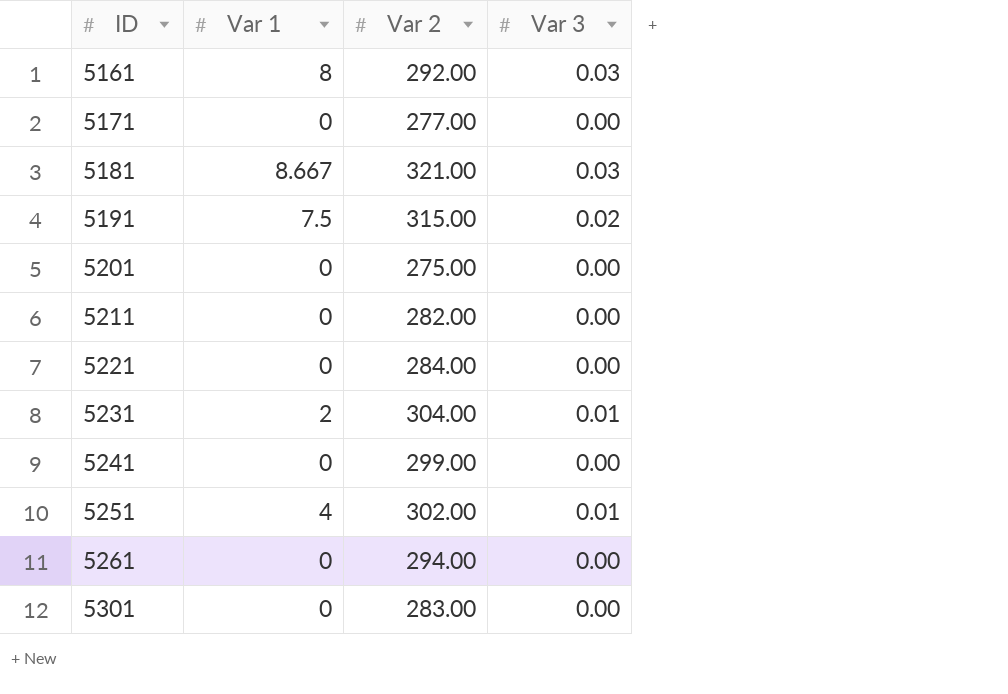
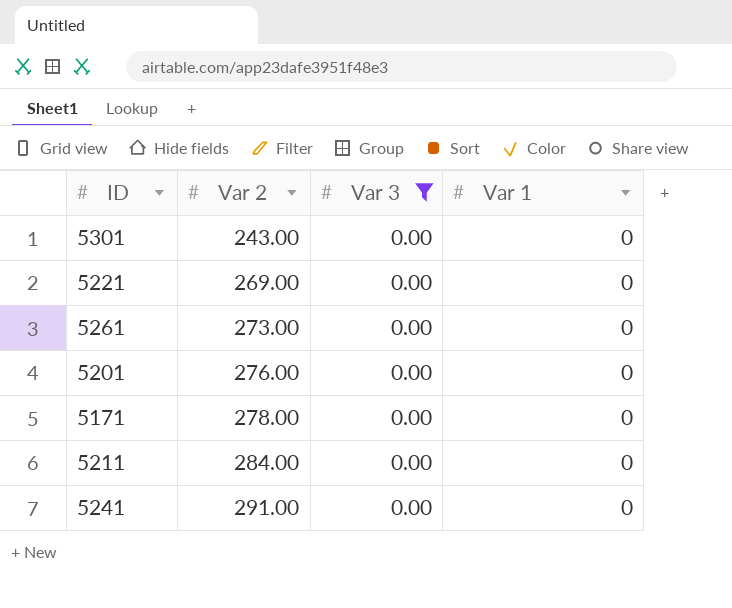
filter: none -> Var 3 = 0.00
row order: ID ascending -> Var 2 ascending
column Var 1 | position: 2 -> 4
5301 | Var 2: 283.00 -> 243.00
5221 | Var 2: 284.00 -> 269.00
5261 | Var 2: 294.00 -> 273.00
5201 | Var 2: 275.00 -> 276.00
5171 | Var 2: 277.00 -> 278.00
5211 | Var 2: 282.00 -> 284.00
5241 | Var 2: 299.00 -> 291.00

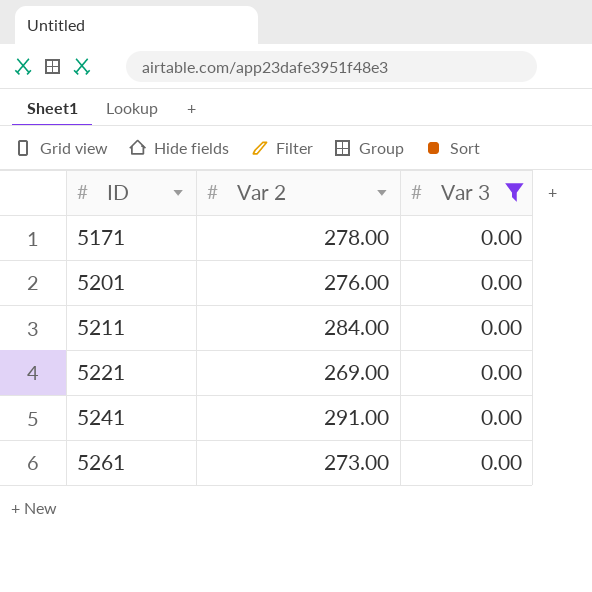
row order: Var 2 ascending -> ID ascending
column Var 1 | position: 4 -> none
row 5301: 243.00 | 0.00 | 0 -> none

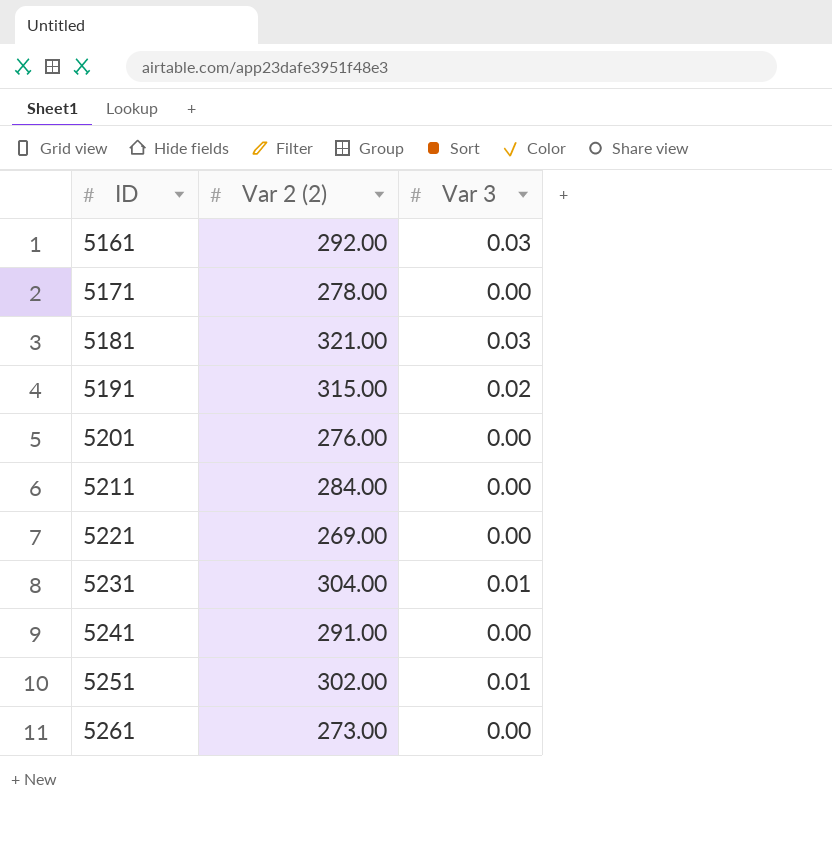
filter: Var 3 = 0.00 -> none
column name: Var 2 -> Var 2 (2)

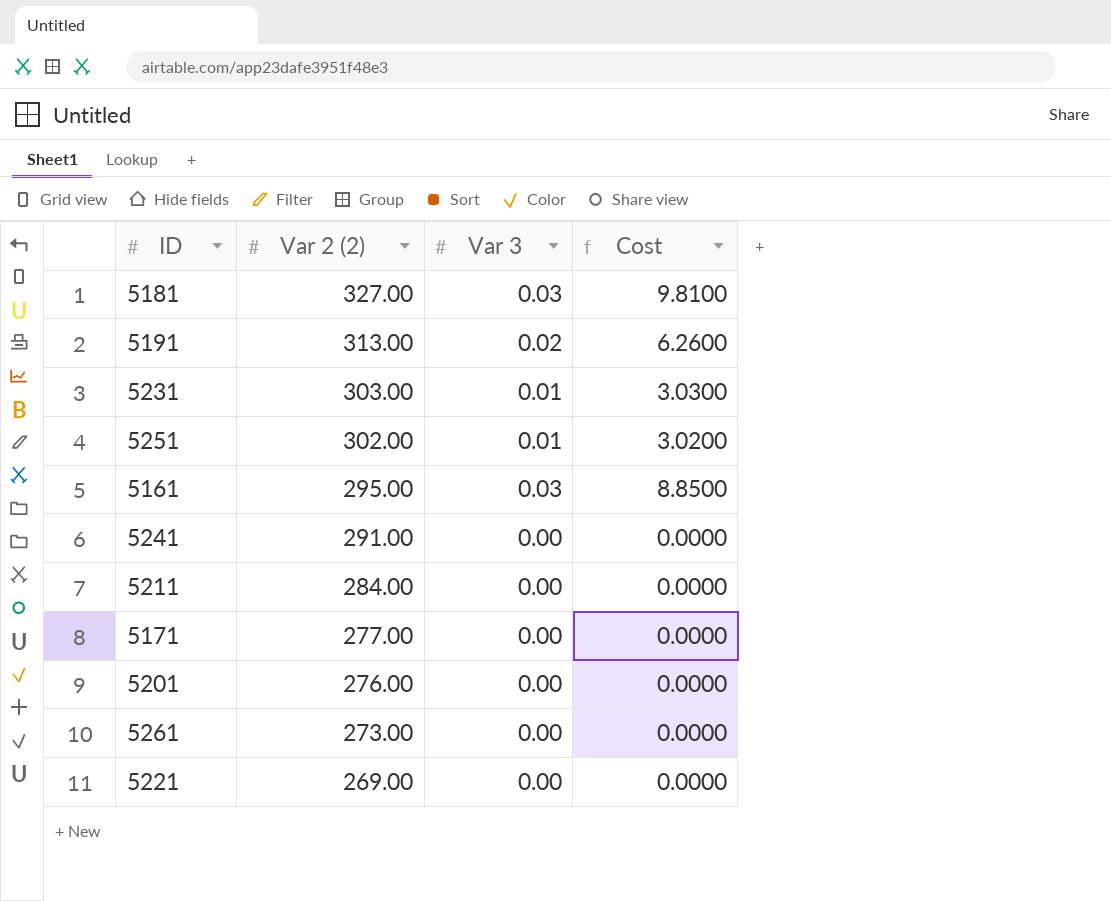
row order: ID ascending -> Var 2 (2) descending
column Cost | formula: none -> [Var 2 (2)] * [Var 3]
5181 | Var 2 (2): 321.00 -> 327.00
5191 | Var 2 (2): 315.00 -> 313.00
5231 | Var 2 (2): 304.00 -> 303.00
5161 | Var 2 (2): 292.00 -> 295.00
5171 | Var 2 (2): 278.00 -> 277.00

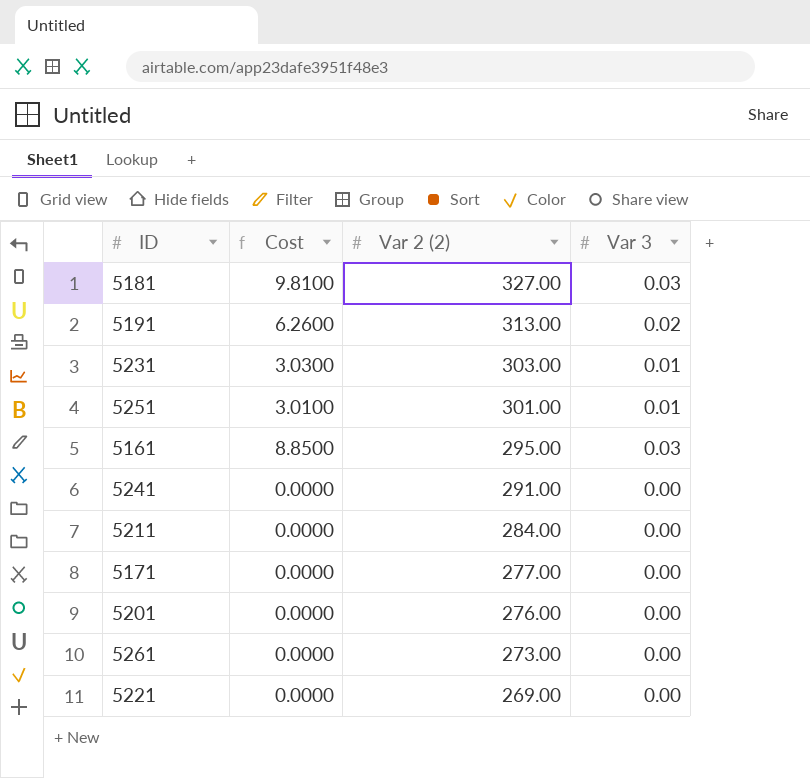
column Cost | position: 4 -> 2
5251 | Cost: 3.0200 -> 3.0100
5251 | Var 2 (2): 302.00 -> 301.00

